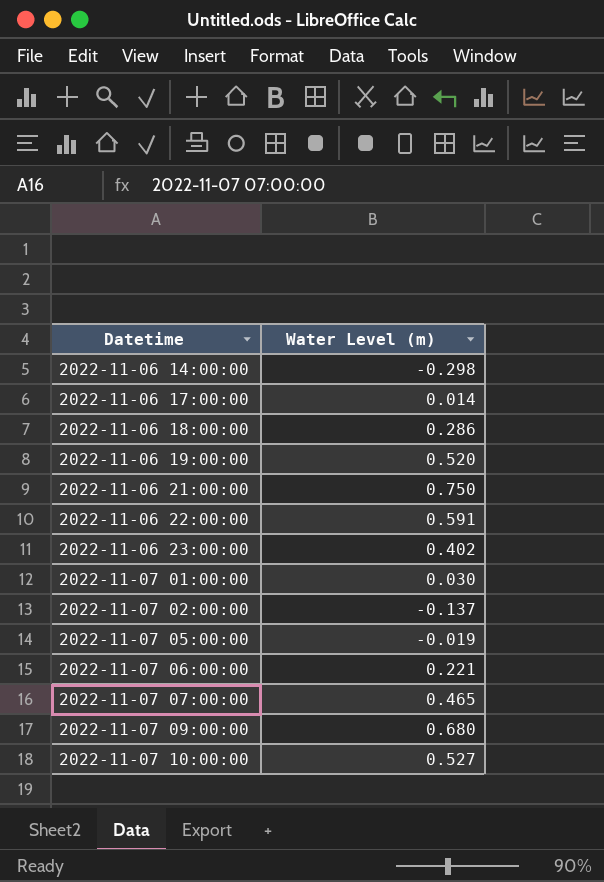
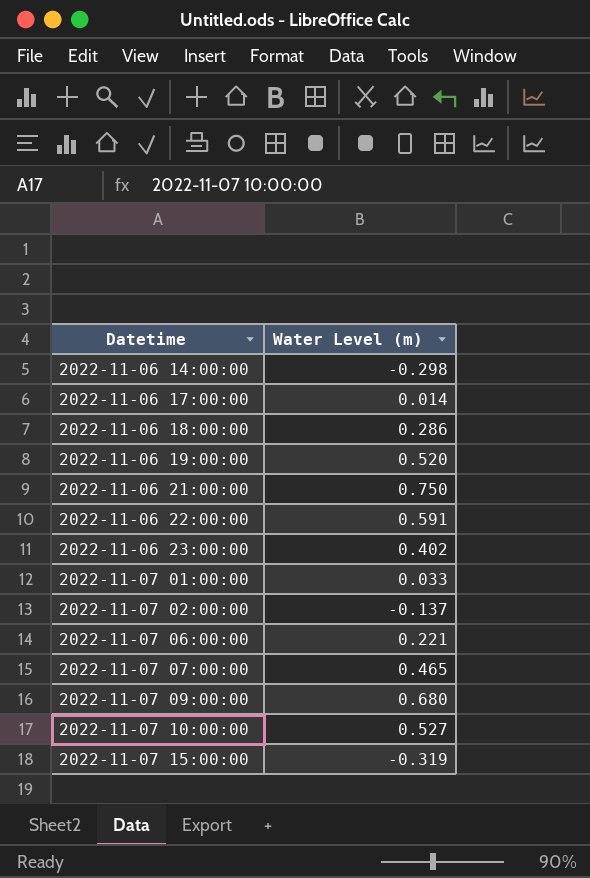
row 2022-11-07 05:00:00: -0.019 -> none
2022-11-07 01:00:00 | Water Level (m): 0.030 -> 0.033
row 2022-11-07 15:00:00: none -> -0.319

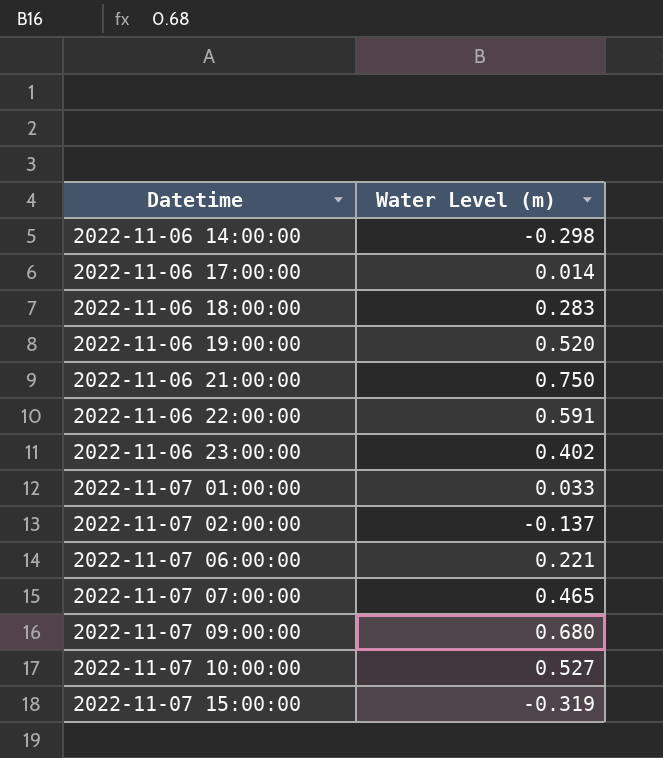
2022-11-06 18:00:00 | Water Level (m): 0.286 -> 0.283

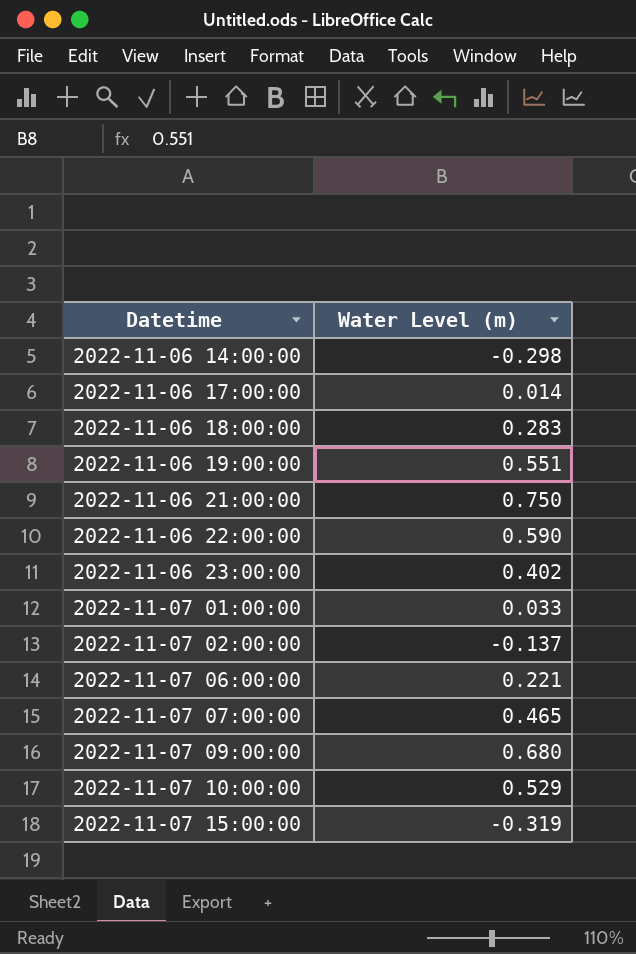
2022-11-06 19:00:00 | Water Level (m): 0.520 -> 0.551
2022-11-06 22:00:00 | Water Level (m): 0.591 -> 0.590
2022-11-07 10:00:00 | Water Level (m): 0.527 -> 0.529

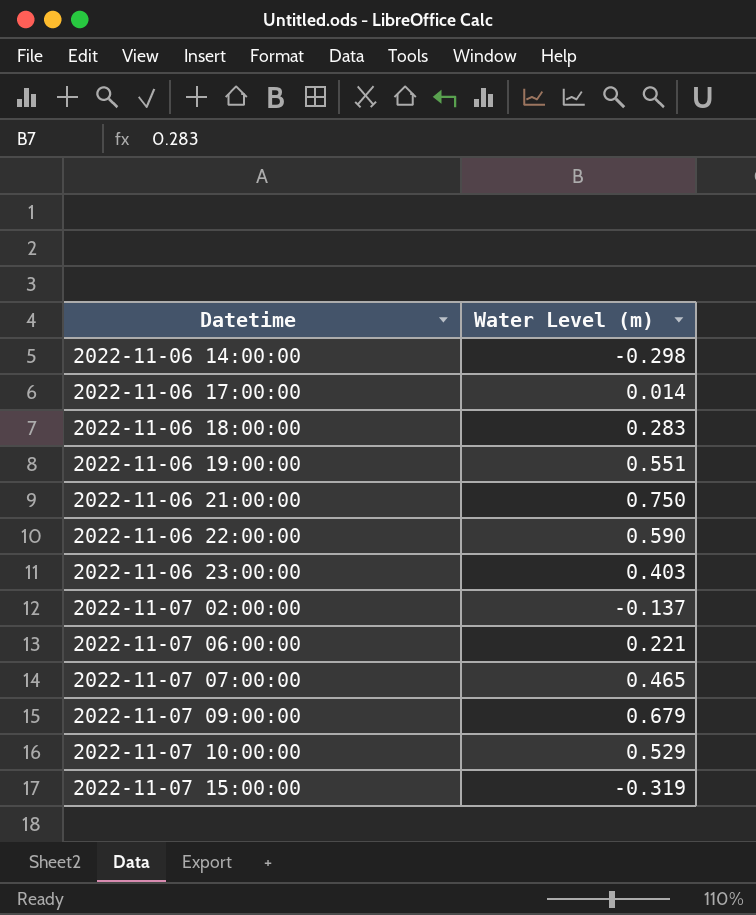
row 2022-11-07 01:00:00: 0.033 -> none
2022-11-06 23:00:00 | Water Level (m): 0.402 -> 0.403
2022-11-07 09:00:00 | Water Level (m): 0.680 -> 0.679

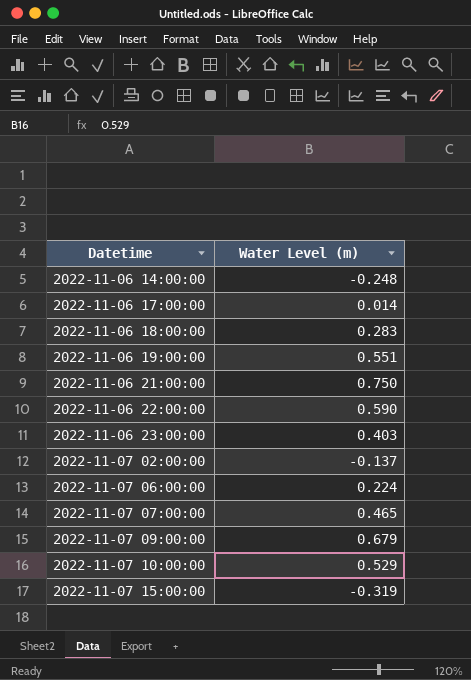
2022-11-06 14:00:00 | Water Level (m): -0.298 -> -0.248
2022-11-07 06:00:00 | Water Level (m): 0.221 -> 0.224

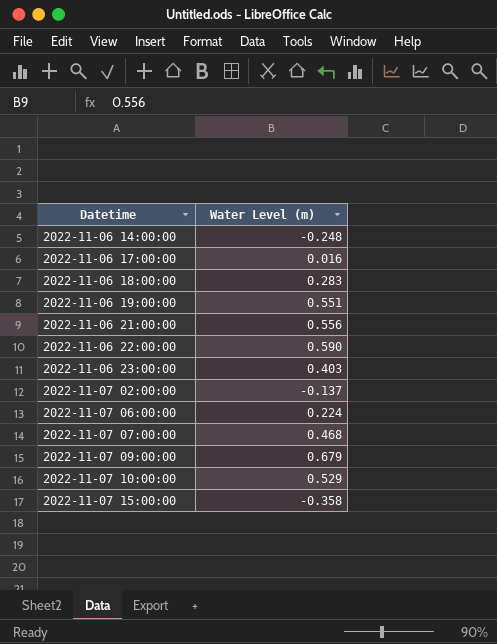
2022-11-06 17:00:00 | Water Level (m): 0.014 -> 0.016
2022-11-06 21:00:00 | Water Level (m): 0.750 -> 0.556
2022-11-07 07:00:00 | Water Level (m): 0.465 -> 0.468
2022-11-07 15:00:00 | Water Level (m): -0.319 -> -0.358

